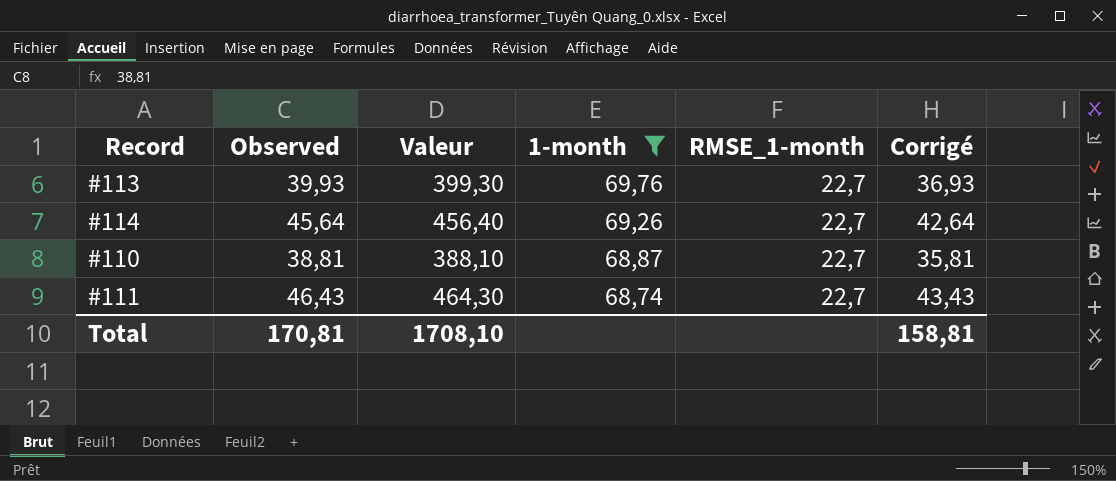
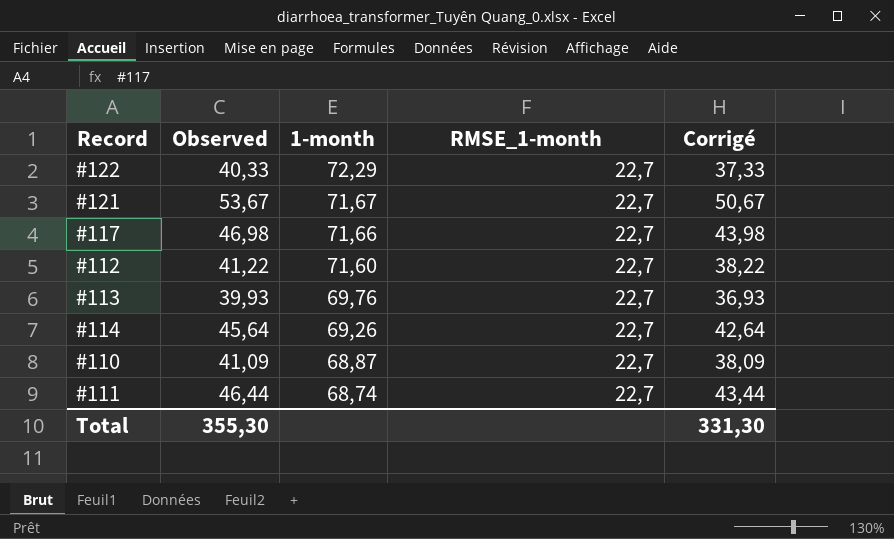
filter: 1-month <= 69,76 -> none
column Valeur | formula: [Observed] * 10 -> none
#110 | Observed: 38,81 -> 41,09
#110 | Corrigé: 35,81 -> 38,09
#111 | Observed: 46,43 -> 46,44
#111 | Corrigé: 43,43 -> 43,44
Total | Observed: 170,81 -> 355,30
Total | Corrigé: 158,81 -> 331,30

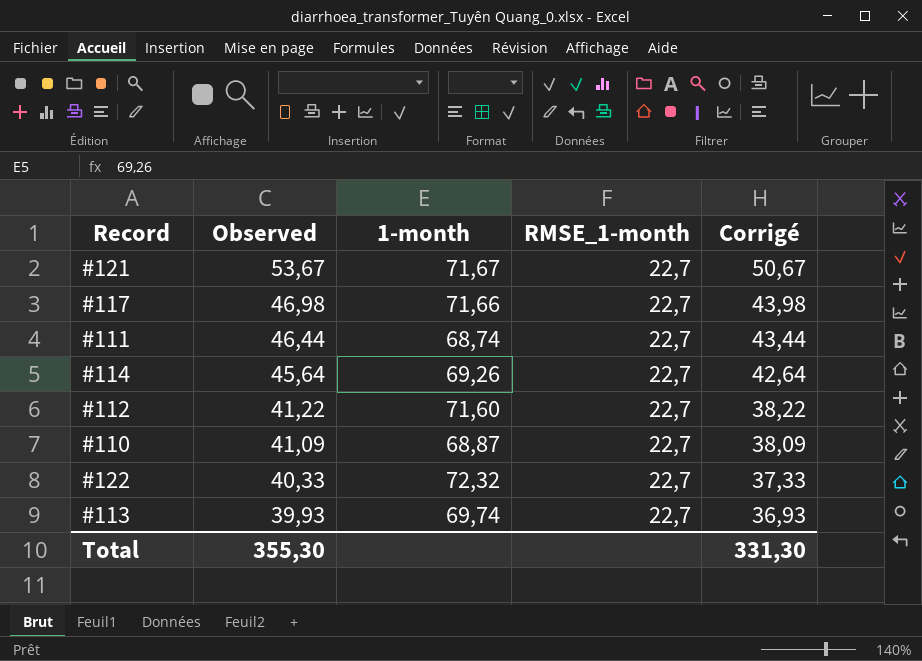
row order: 1-month descending -> Observed descending
#122 | 1-month: 72,29 -> 72,32
#113 | 1-month: 69,76 -> 69,74

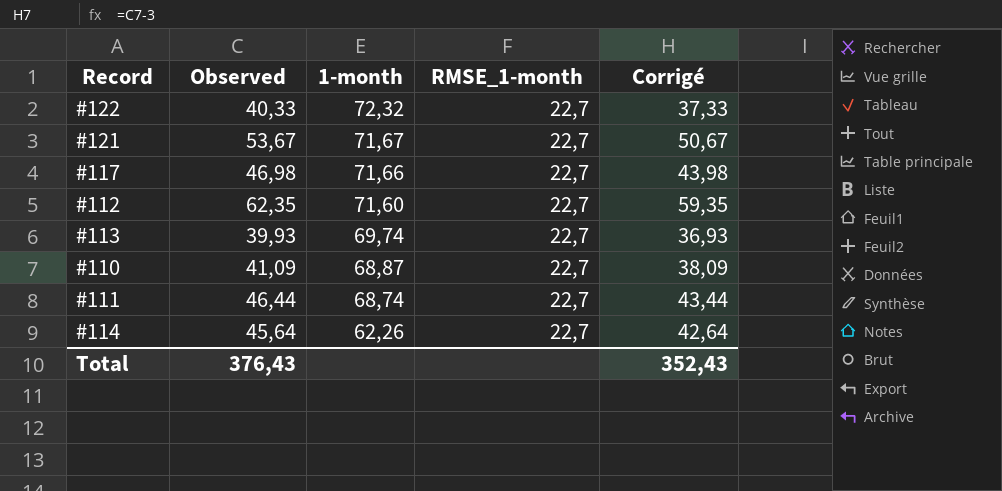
row order: Observed descending -> 1-month descending
#112 | Observed: 41,22 -> 62,35
#112 | Corrigé: 38,22 -> 59,35
#114 | 1-month: 69,26 -> 62,26
Total | Observed: 355,30 -> 376,43
Total | Corrigé: 331,30 -> 352,43

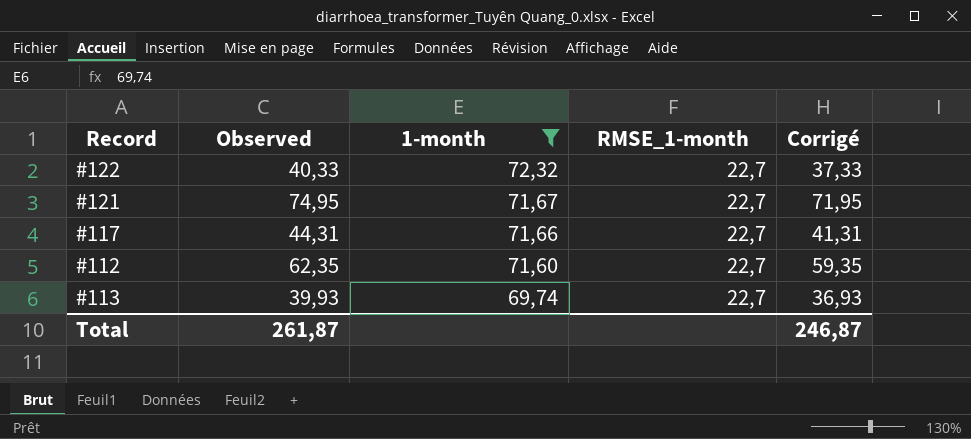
filter: none -> 1-month >= 69,74
#121 | Observed: 53,67 -> 74,95
#121 | Corrigé: 50,67 -> 71,95
#117 | Observed: 46,98 -> 44,31
#117 | Corrigé: 43,98 -> 41,31
Total | Observed: 376,43 -> 261,87
Total | Corrigé: 352,43 -> 246,87

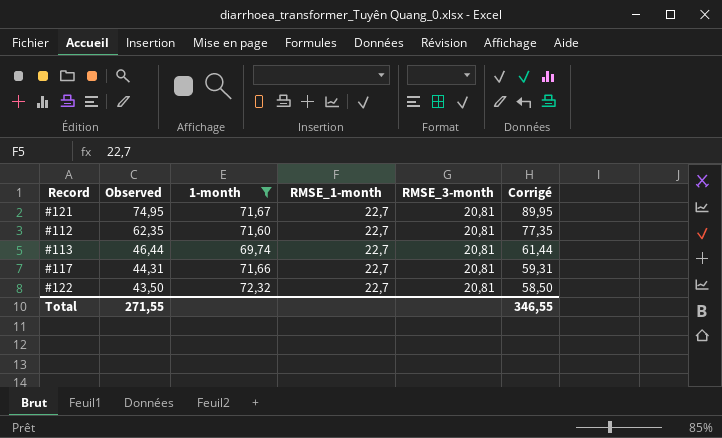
row order: 1-month descending -> Observed descending
column RMSE_3-month | position: none -> 5
column Corrigé | formula: [Observed] - 3 -> [Observed] + 15
#113 | Observed: 39,93 -> 46,44
#122 | Observed: 40,33 -> 43,50
Total | Observed: 261,87 -> 271,55
Total | Corrigé: 246,87 -> 346,55

